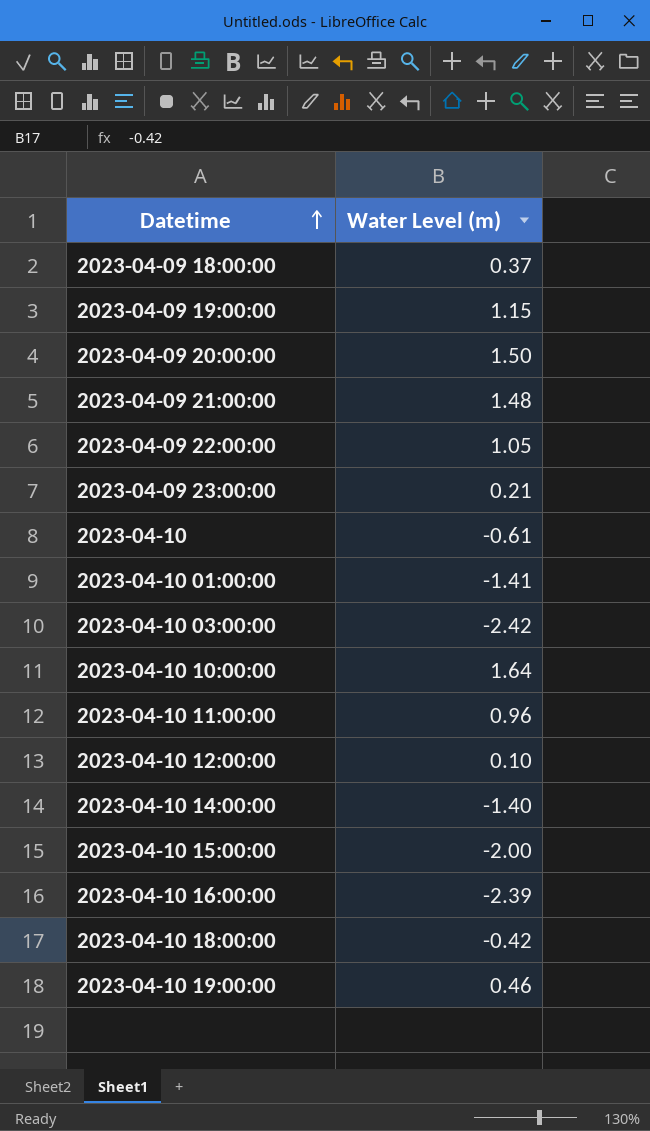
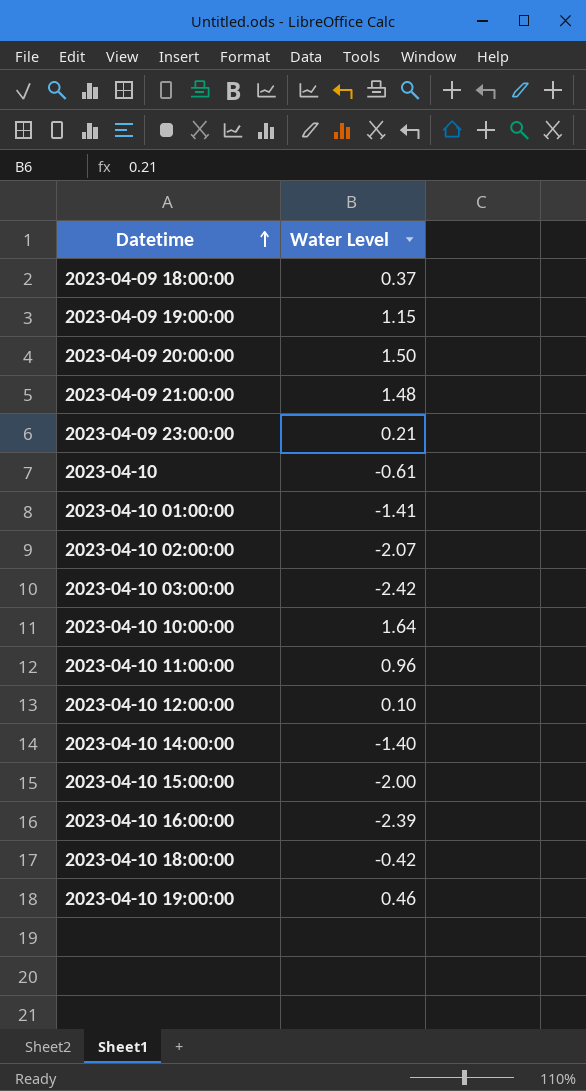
column name: Water Level (m) -> Water Level
row 2023-04-09 22:00:00: 1.05 -> none
row 2023-04-10 02:00:00: none -> -2.07

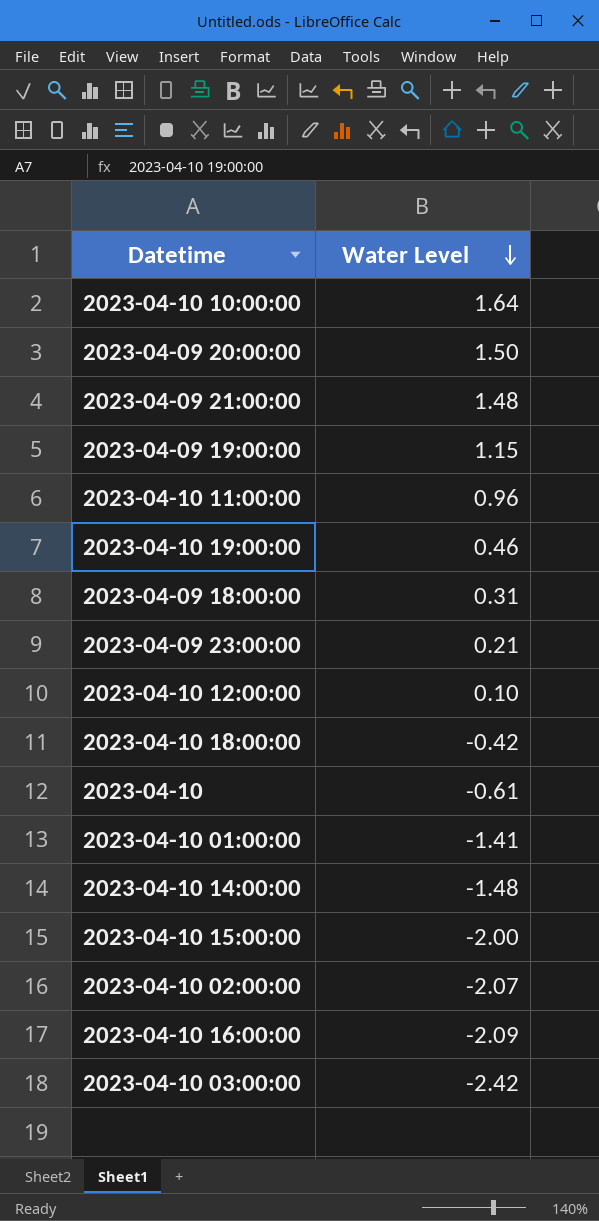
row order: Datetime ascending -> Water Level descending
2023-04-09 18:00:00 | Water Level: 0.37 -> 0.31
2023-04-10 14:00:00 | Water Level: -1.40 -> -1.48
2023-04-10 16:00:00 | Water Level: -2.39 -> -2.09

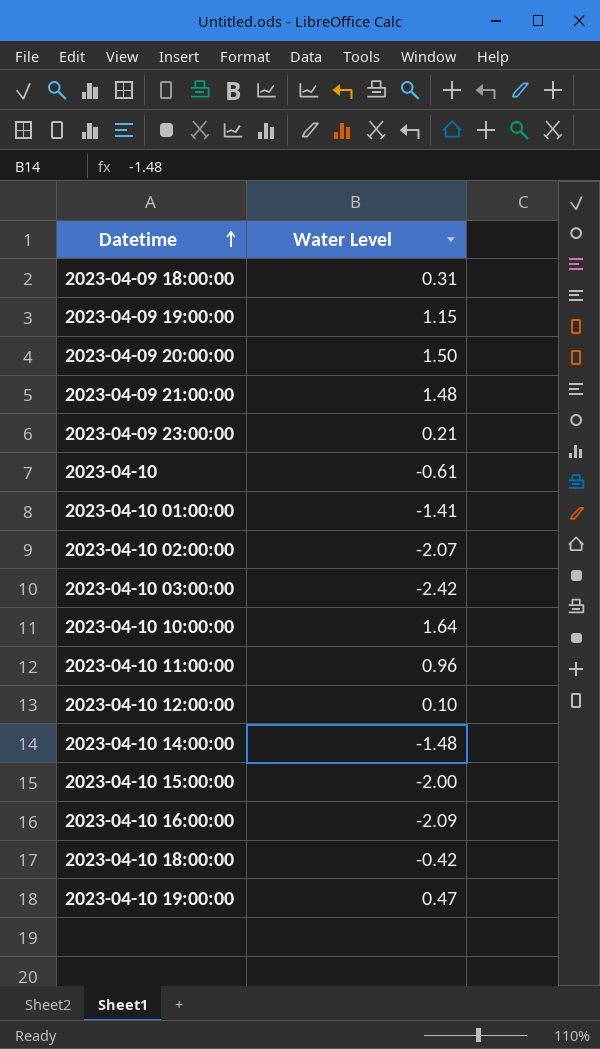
row order: Water Level descending -> Datetime ascending
2023-04-10 19:00:00 | Water Level: 0.46 -> 0.47

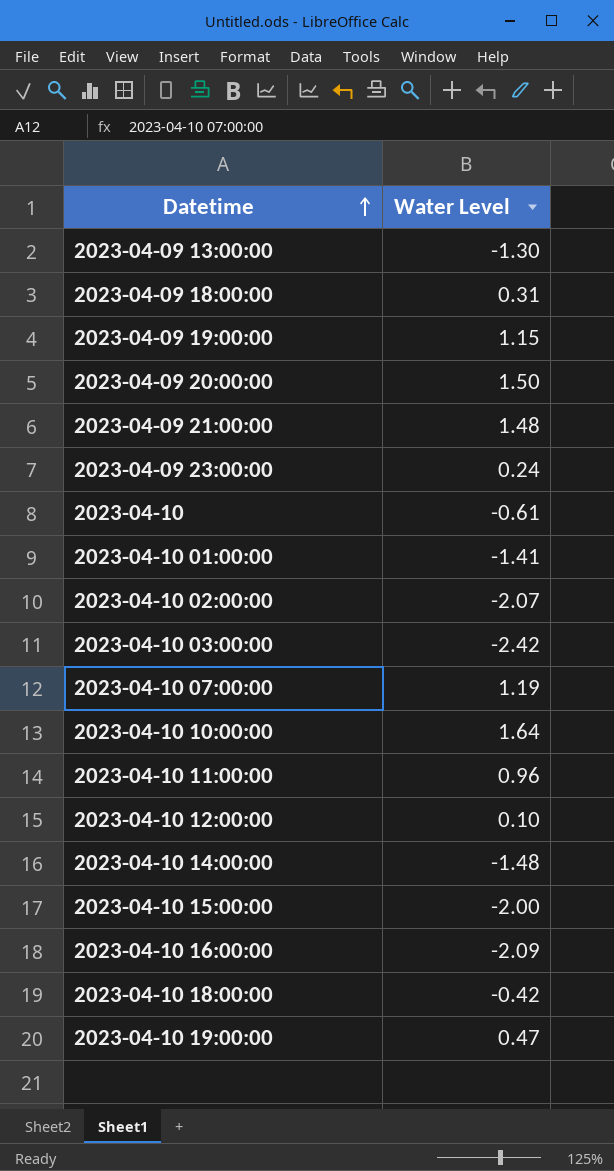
row 2023-04-09 13:00:00: none -> -1.30
2023-04-09 23:00:00 | Water Level: 0.21 -> 0.24
row 2023-04-10 07:00:00: none -> 1.19

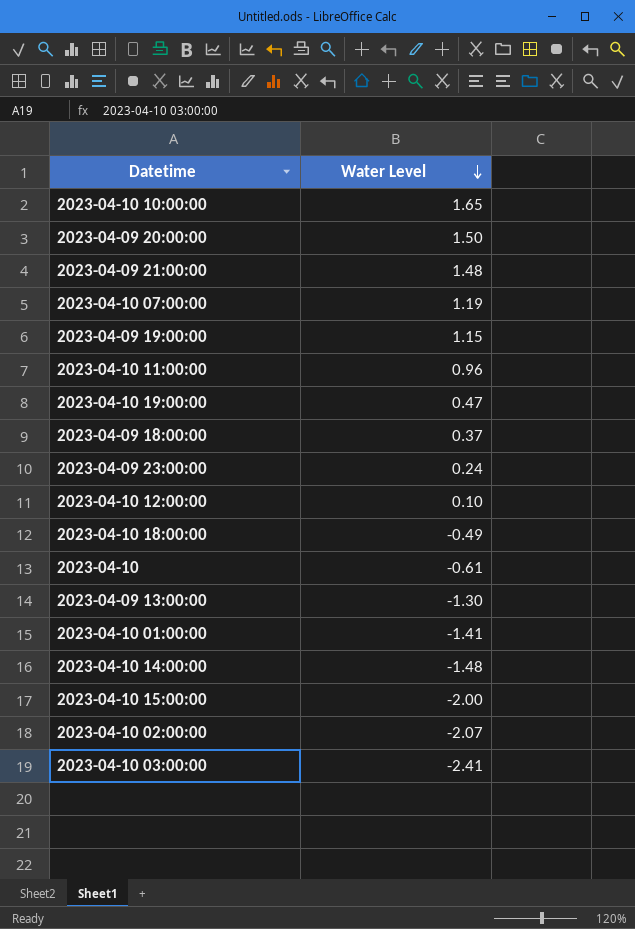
row order: Datetime ascending -> Water Level descending
row 2023-04-10 16:00:00: -2.09 -> none
2023-04-10 10:00:00 | Water Level: 1.64 -> 1.65
2023-04-09 18:00:00 | Water Level: 0.31 -> 0.37
2023-04-10 18:00:00 | Water Level: -0.42 -> -0.49
2023-04-10 03:00:00 | Water Level: -2.42 -> -2.41

